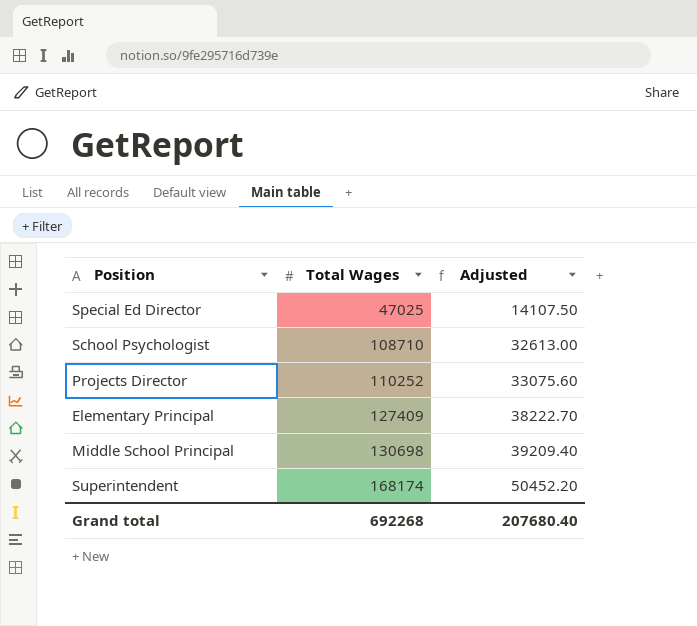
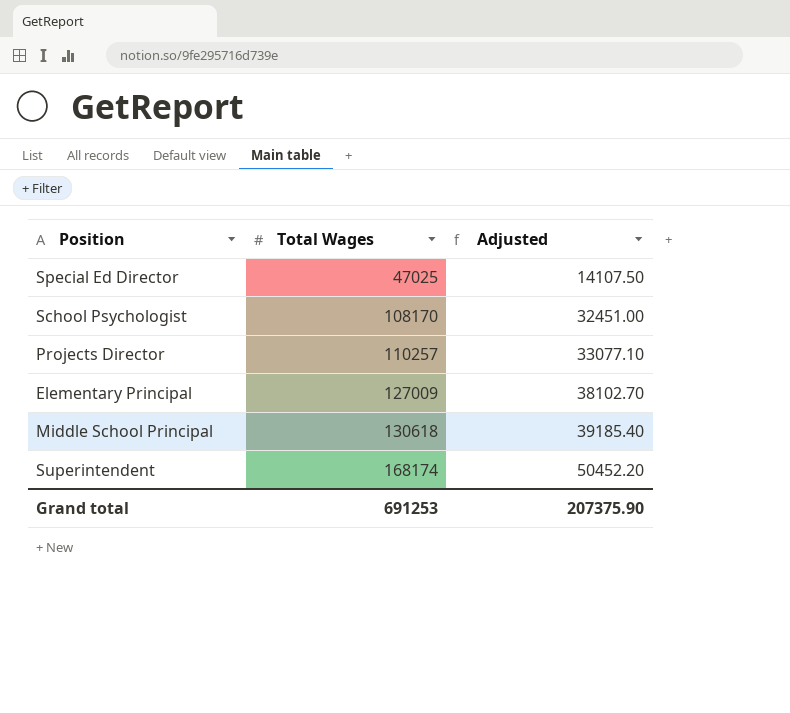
School Psychologist | Total Wages: 108710 -> 108170
School Psychologist | Adjusted: 32613.00 -> 32451.00
Projects Director | Total Wages: 110252 -> 110257
Projects Director | Adjusted: 33075.60 -> 33077.10
Elementary Principal | Total Wages: 127409 -> 127009
Elementary Principal | Adjusted: 38222.70 -> 38102.70
Middle School Principal | Total Wages: 130698 -> 130618
Middle School Principal | Adjusted: 39209.40 -> 39185.40
Grand total | Total Wages: 692268 -> 691253
Grand total | Adjusted: 207680.40 -> 207375.90

